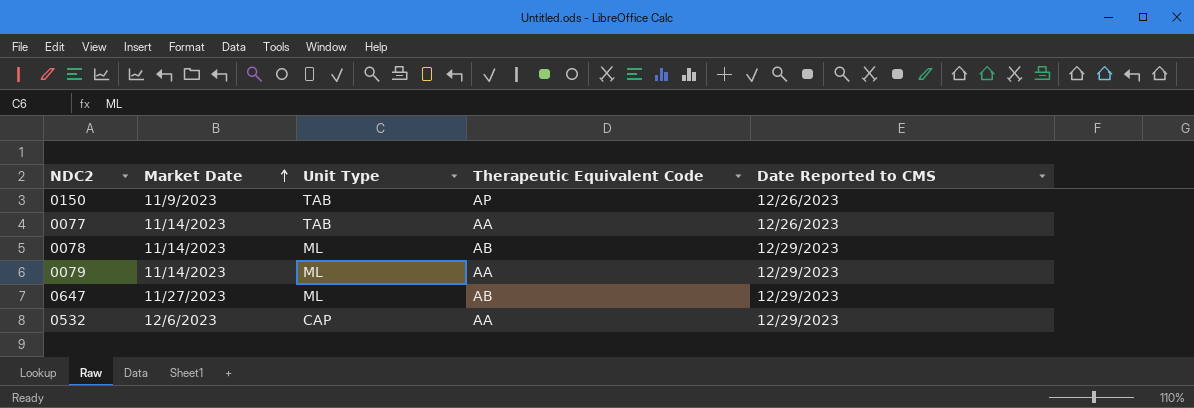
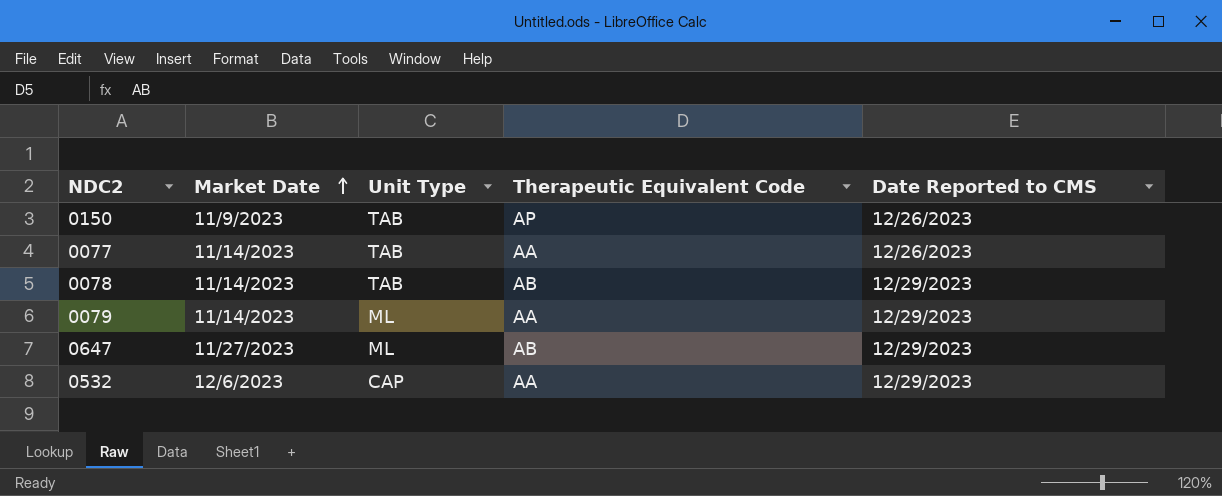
0078 | Unit Type: ML -> TAB

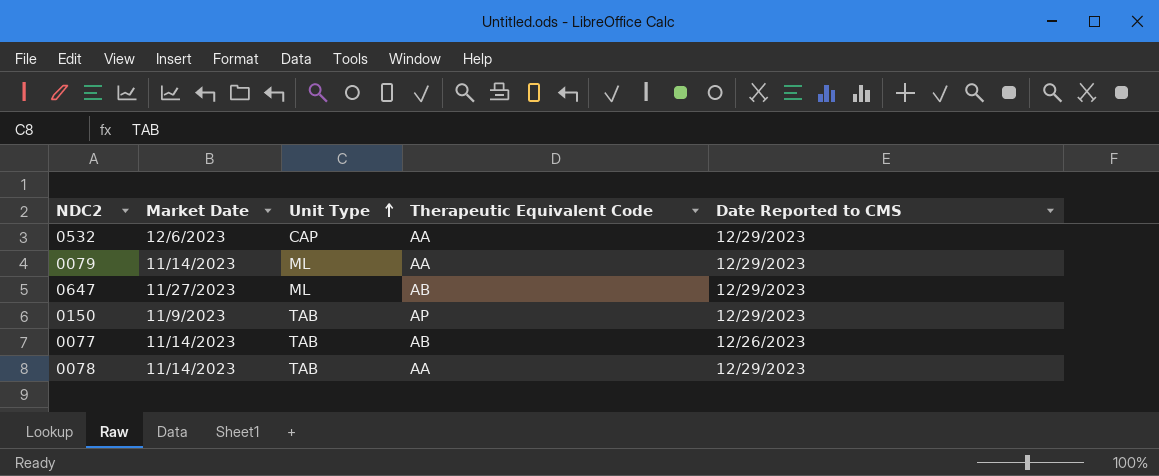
row order: Market Date ascending -> Unit Type ascending
0150 | Date Reported to CMS: 12/26/2023 -> 12/29/2023
0077 | Therapeutic Equivalent Code: AA -> AB
0078 | Therapeutic Equivalent Code: AB -> AA

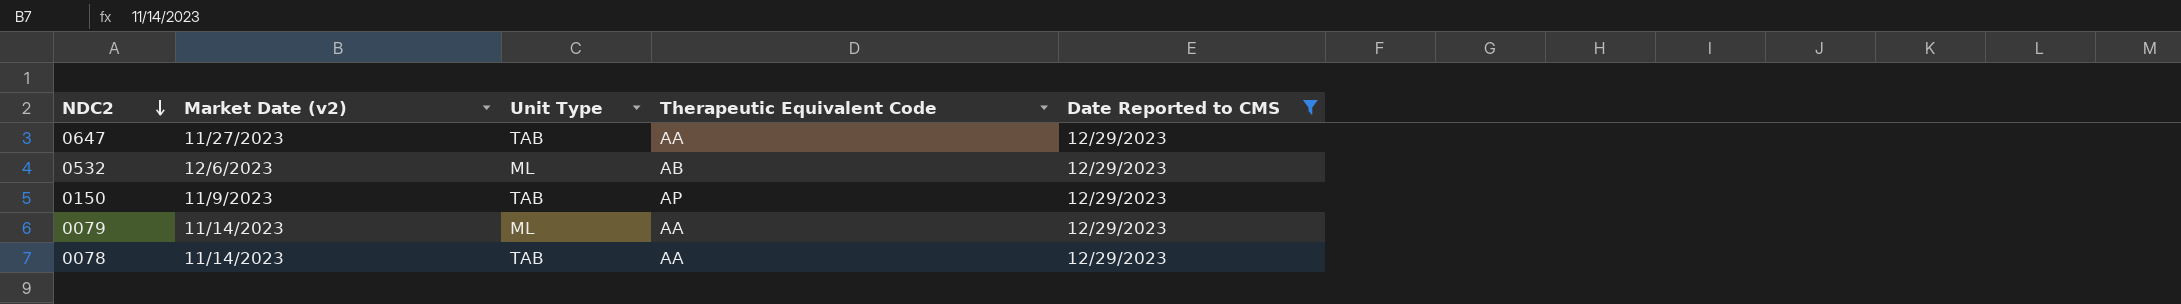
filter: none -> Date Reported to CMS = 12/29/2023
row order: Unit Type ascending -> NDC2 descending
column name: Market Date -> Market Date (v2)
0647 | Unit Type: ML -> TAB
0647 | Therapeutic Equivalent Code: AB -> AA
0532 | Unit Type: CAP -> ML
0532 | Therapeutic Equivalent Code: AA -> AB

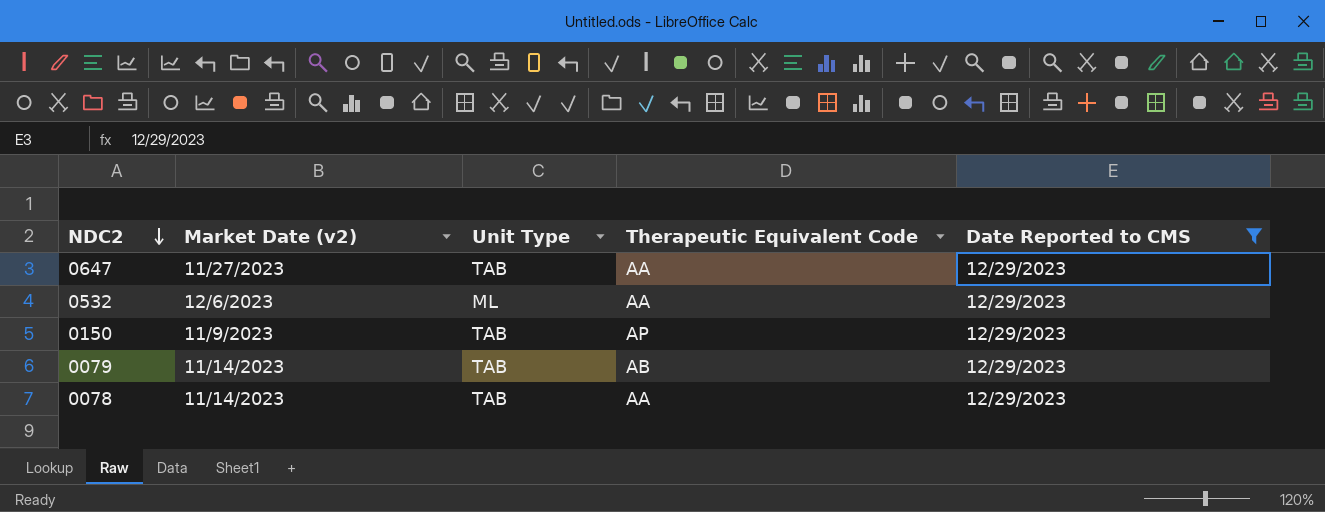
0532 | Therapeutic Equivalent Code: AB -> AA
0079 | Unit Type: ML -> TAB
0079 | Therapeutic Equivalent Code: AA -> AB

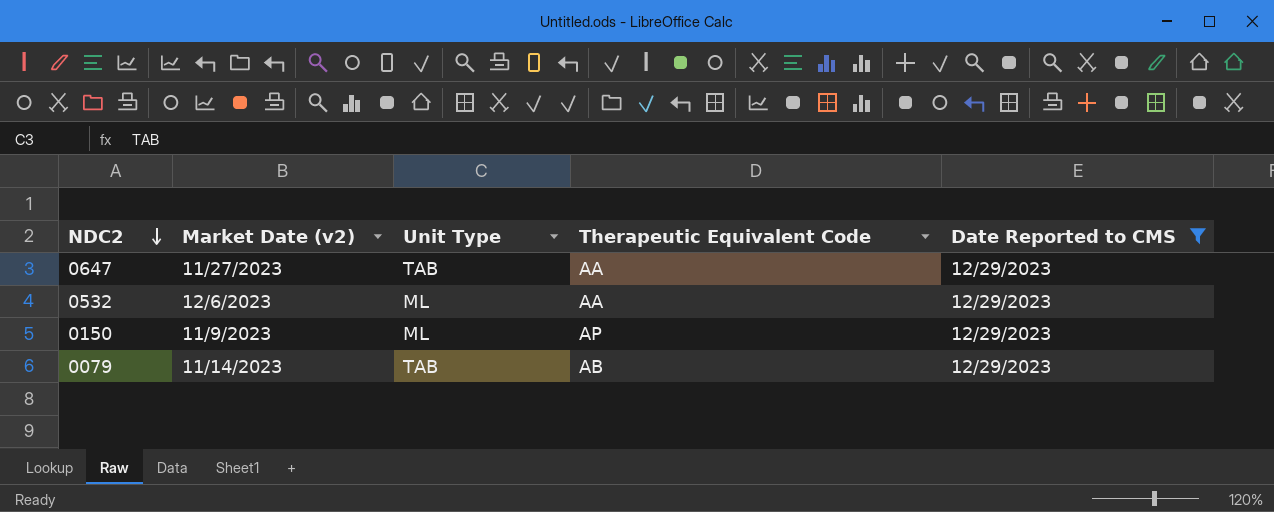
row 0078: 11/14/2023 | TAB | AA | 12/29/2023 -> none
0150 | Unit Type: TAB -> ML

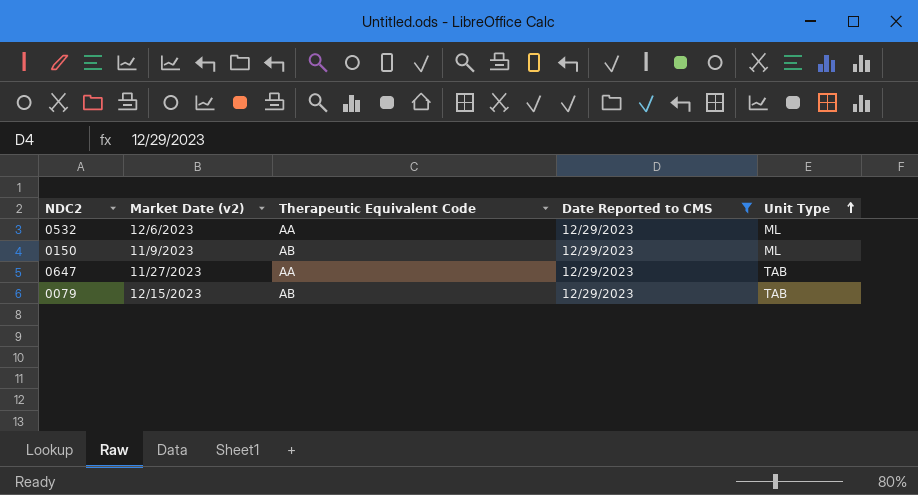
row order: NDC2 descending -> Unit Type ascending
column Unit Type | position: 3 -> 5
0150 | Therapeutic Equivalent Code: AP -> AB
0079 | Market Date (v2): 11/14/2023 -> 12/15/2023

